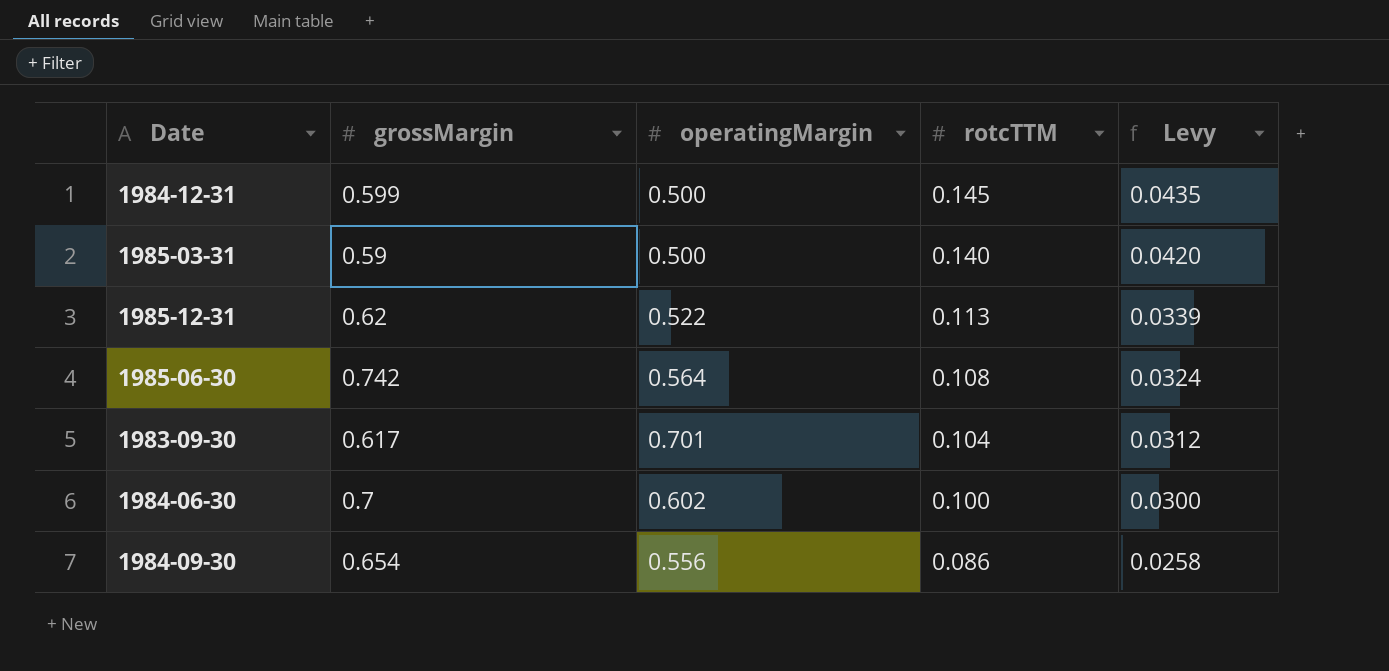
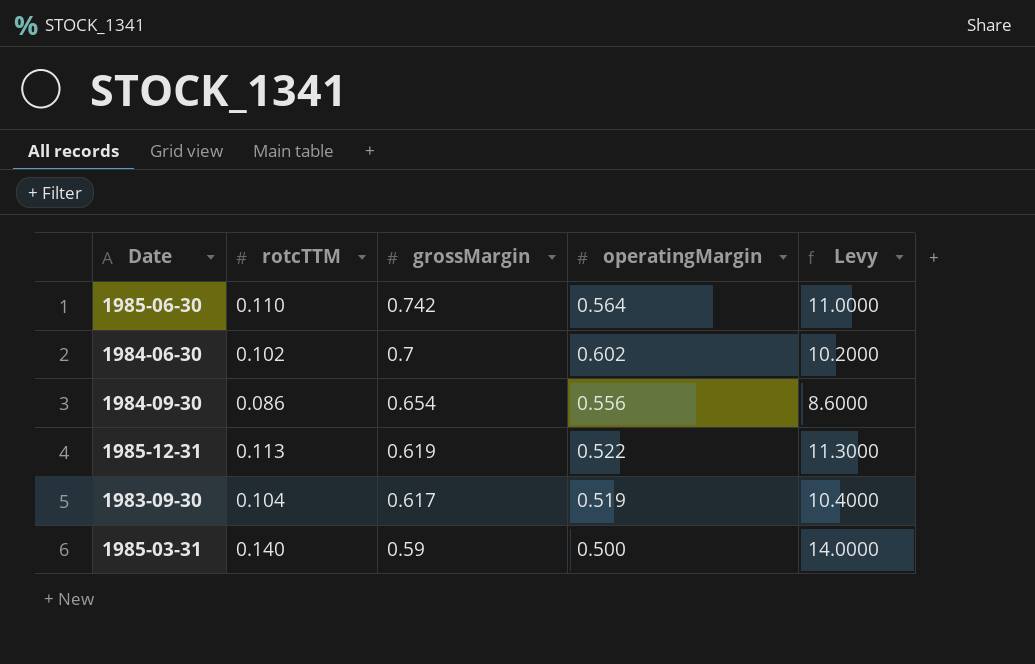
row order: rotcTTM descending -> grossMargin descending
column rotcTTM | position: 4 -> 2
column Levy | formula: [rotcTTM] * 0.3 -> [rotcTTM] * 100
row 1984-12-31: 0.599 | 0.500 | 0.145 | 0.0435 -> none
1985-06-30 | rotcTTM: 0.108 -> 0.110
1984-06-30 | rotcTTM: 0.100 -> 0.102
1985-12-31 | grossMargin: 0.62 -> 0.619
1983-09-30 | operatingMargin: 0.701 -> 0.519

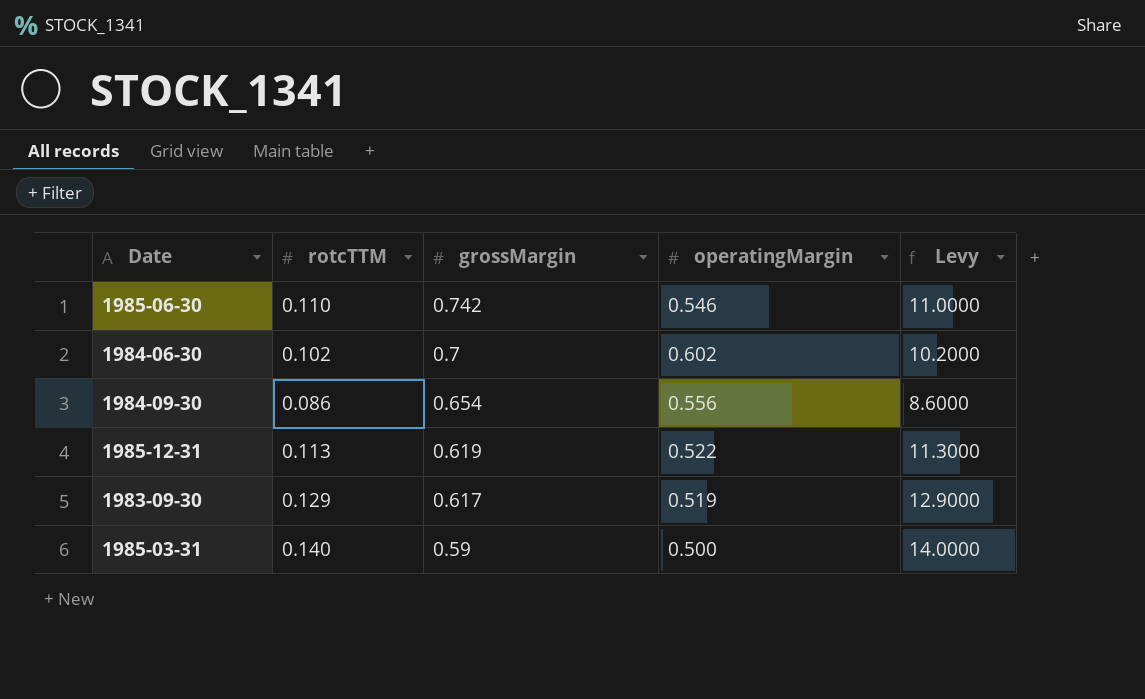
1985-06-30 | operatingMargin: 0.564 -> 0.546
1983-09-30 | rotcTTM: 0.104 -> 0.129
1983-09-30 | Levy: 10.4000 -> 12.9000

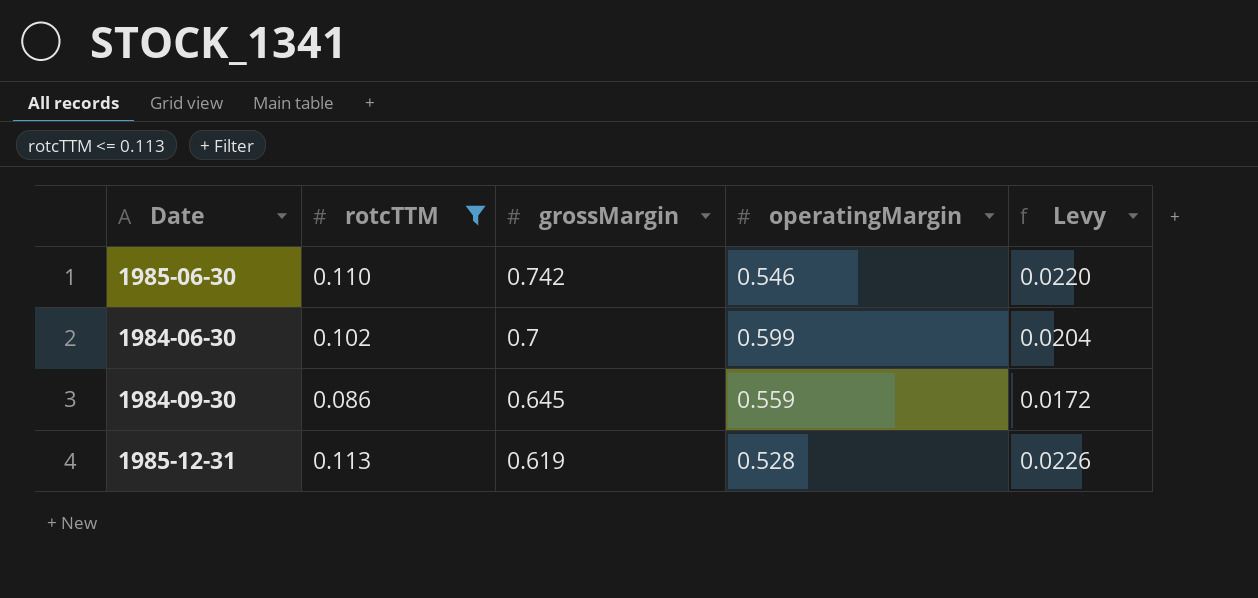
filter: none -> rotcTTM <= 0.113
column Levy | formula: [rotcTTM] * 100 -> [rotcTTM] * 0.2
1984-06-30 | operatingMargin: 0.602 -> 0.599
1984-09-30 | grossMargin: 0.654 -> 0.645
1984-09-30 | operatingMargin: 0.556 -> 0.559
1985-12-31 | operatingMargin: 0.522 -> 0.528

